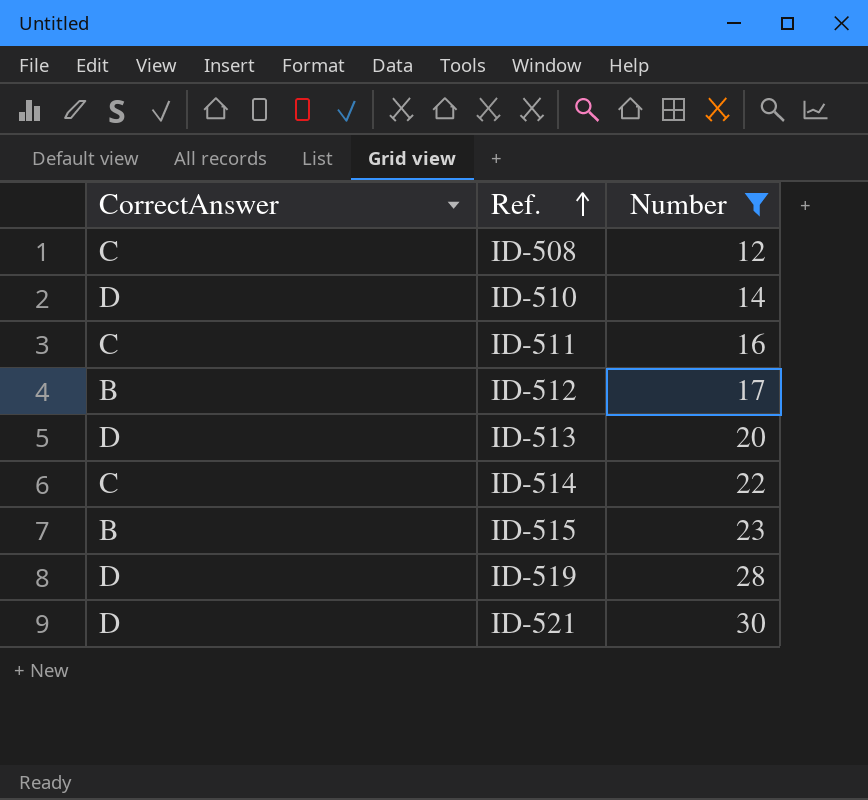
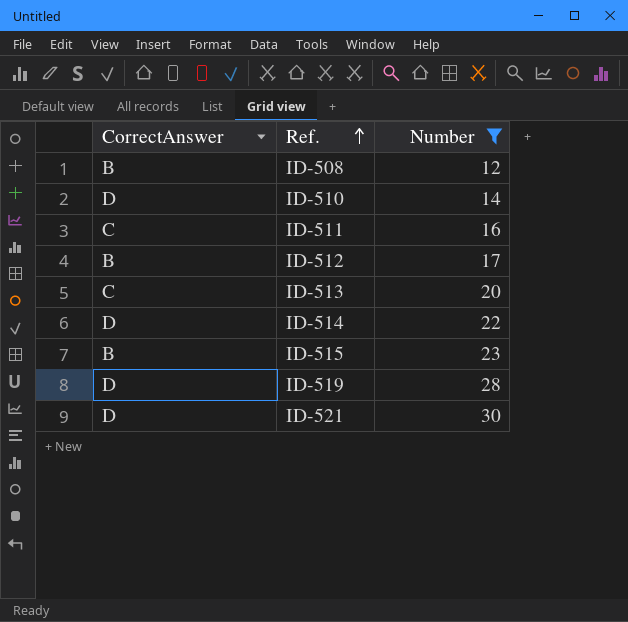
ID-508 | CorrectAnswer: C -> B
ID-513 | CorrectAnswer: D -> C
ID-514 | CorrectAnswer: C -> D

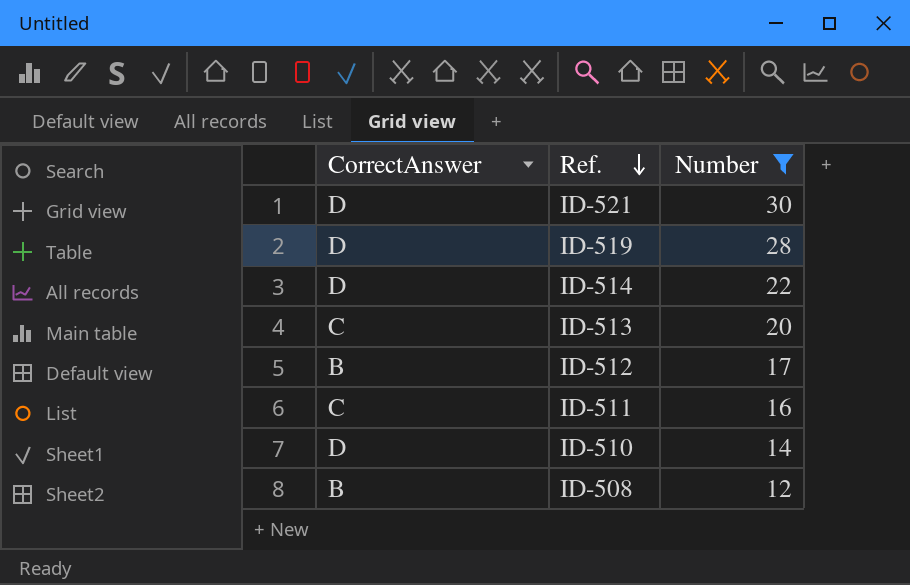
row order: Ref. ascending -> Ref. descending
row ID-515: B | 23 -> none

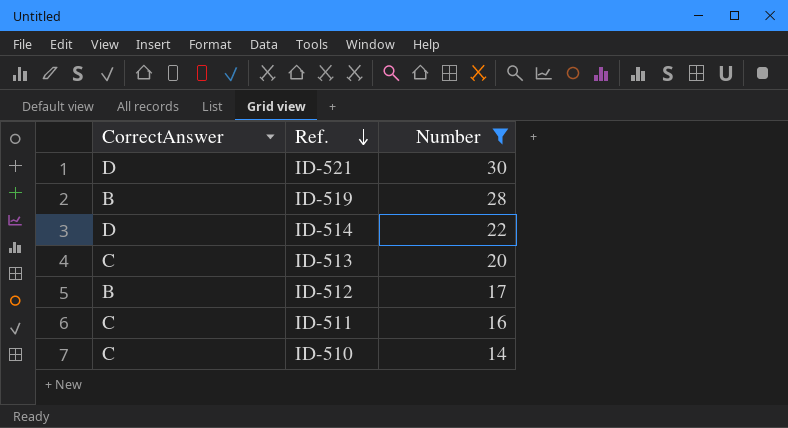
row ID-508: B | 12 -> none
ID-519 | CorrectAnswer: D -> B
ID-510 | CorrectAnswer: D -> C

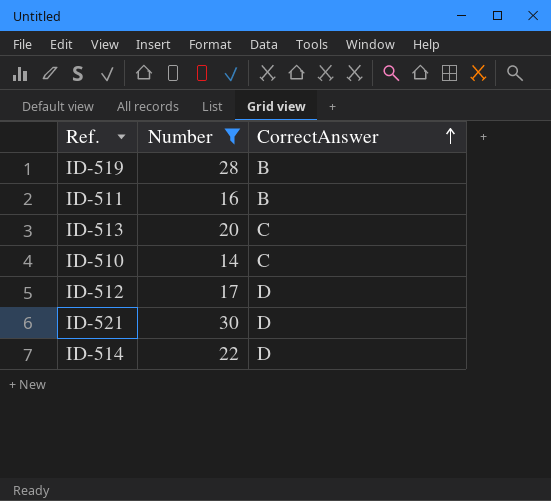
row order: Ref. descending -> CorrectAnswer ascending
column CorrectAnswer | position: 1 -> 3
ID-511 | CorrectAnswer: C -> B
ID-512 | CorrectAnswer: B -> D

